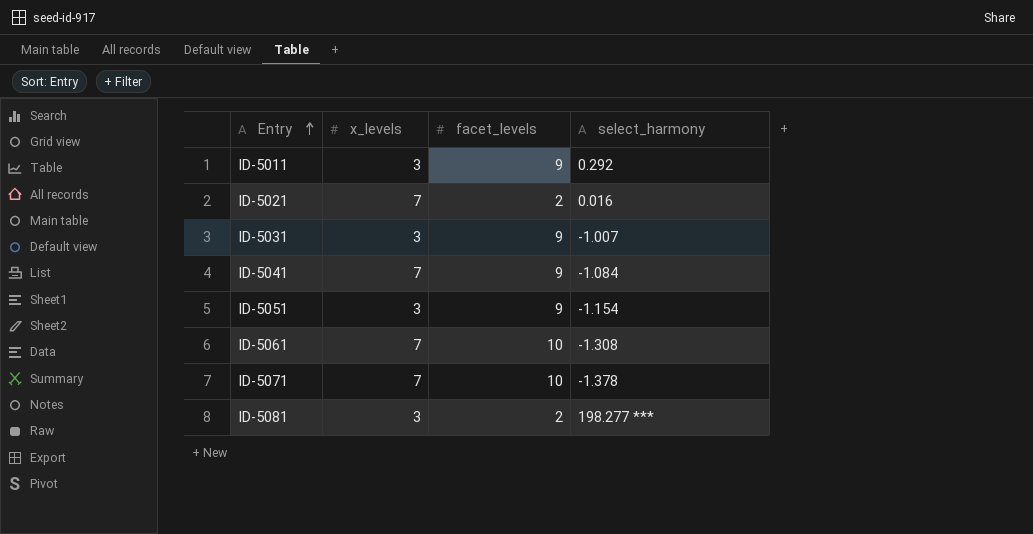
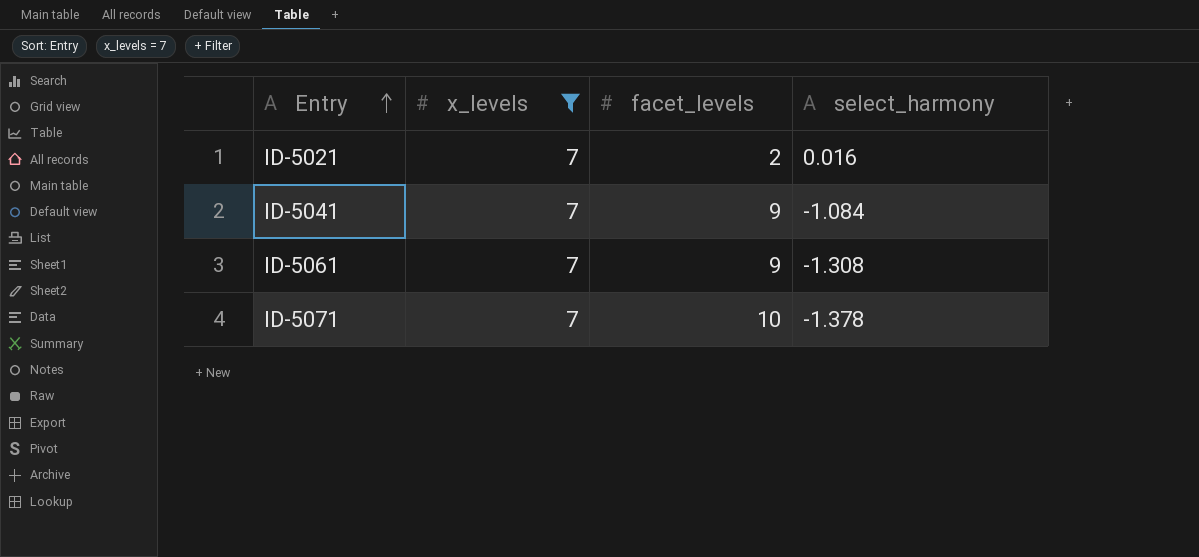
filter: none -> x_levels = 7
ID-5061 | facet_levels: 10 -> 9

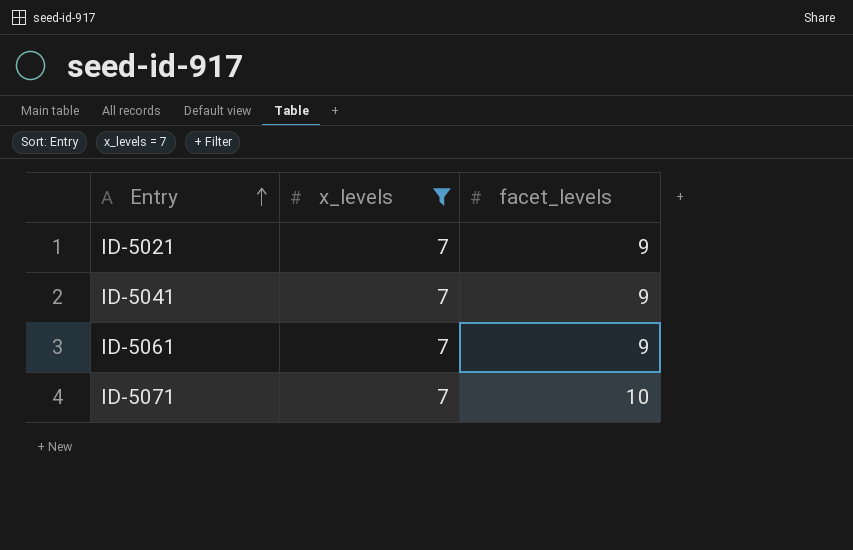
column select_harmony | position: 4 -> none
ID-5021 | facet_levels: 2 -> 9

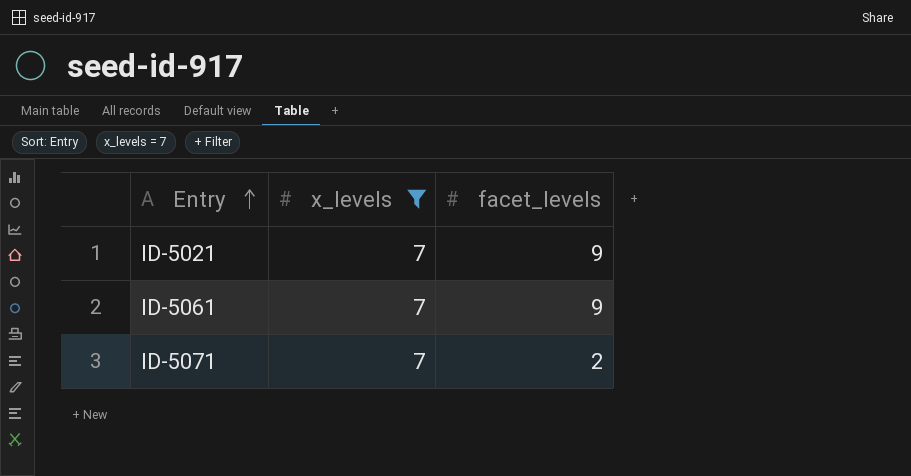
row ID-5041: 7 | 9 -> none
ID-5071 | facet_levels: 10 -> 2

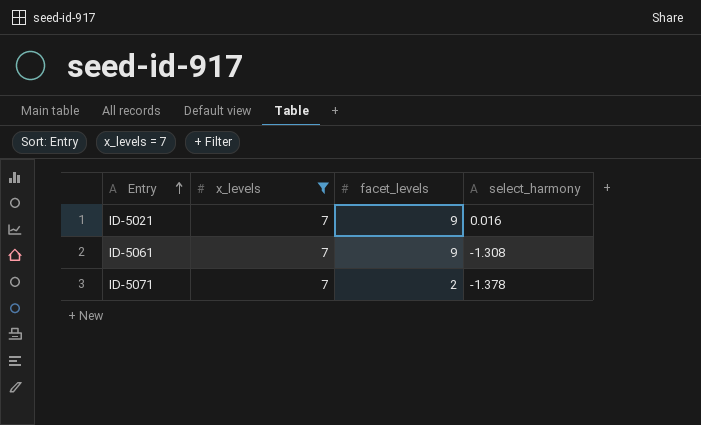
column select_harmony | position: none -> 4

